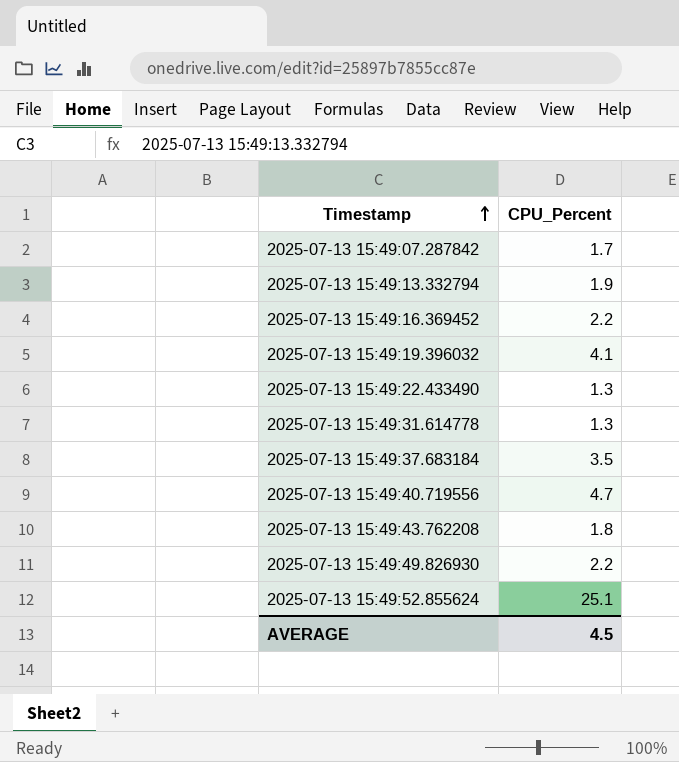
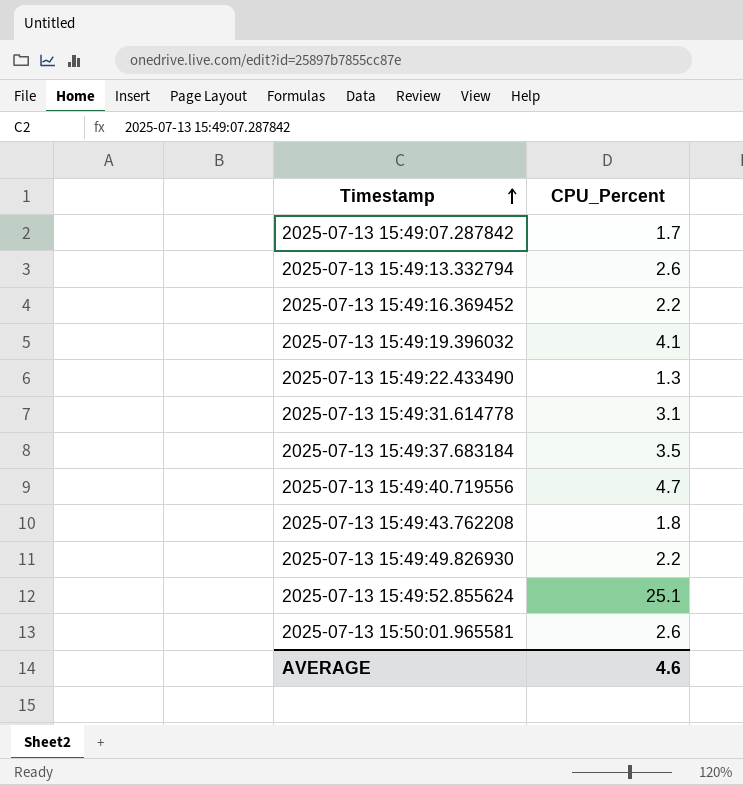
2025-07-13 15:49:13.332794 | CPU_Percent: 1.9 -> 2.6
2025-07-13 15:49:31.614778 | CPU_Percent: 1.3 -> 3.1
row 2025-07-13 15:50:01.965581: none -> 2.6
AVERAGE | CPU_Percent: 4.5 -> 4.6

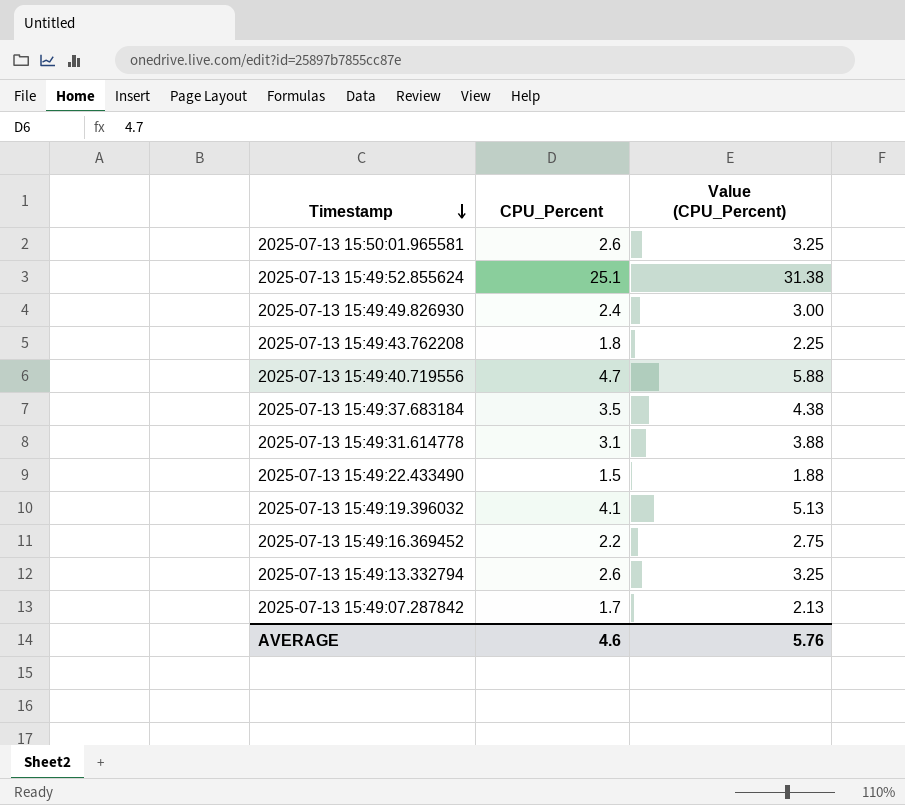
row order: Timestamp ascending -> Timestamp descending
column Value (CPU_Percent) | formula: none -> [CPU_Percent] * 1.25
2025-07-13 15:49:49.826930 | CPU_Percent: 2.2 -> 2.4
2025-07-13 15:49:22.433490 | CPU_Percent: 1.3 -> 1.5

